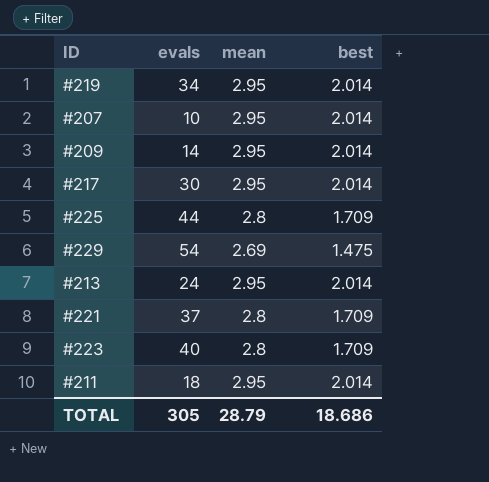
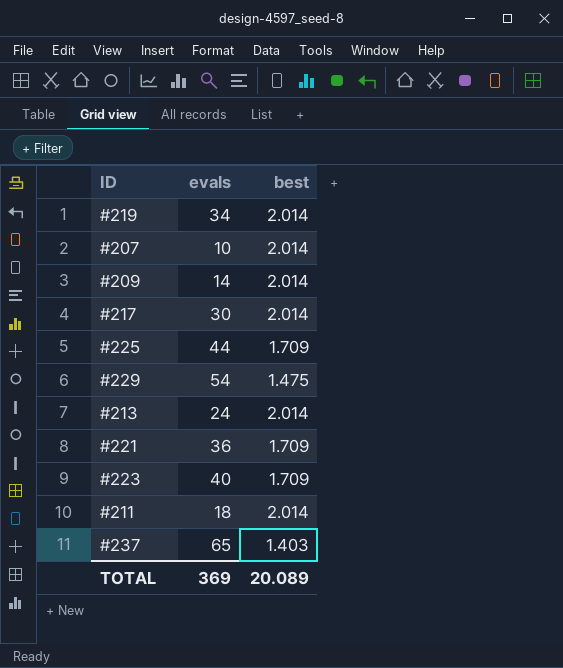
column mean | position: 3 -> none
#221 | evals: 37 -> 36
row #237: none -> 65 | 1.403
TOTAL | evals: 305 -> 369
TOTAL | best: 18.686 -> 20.089

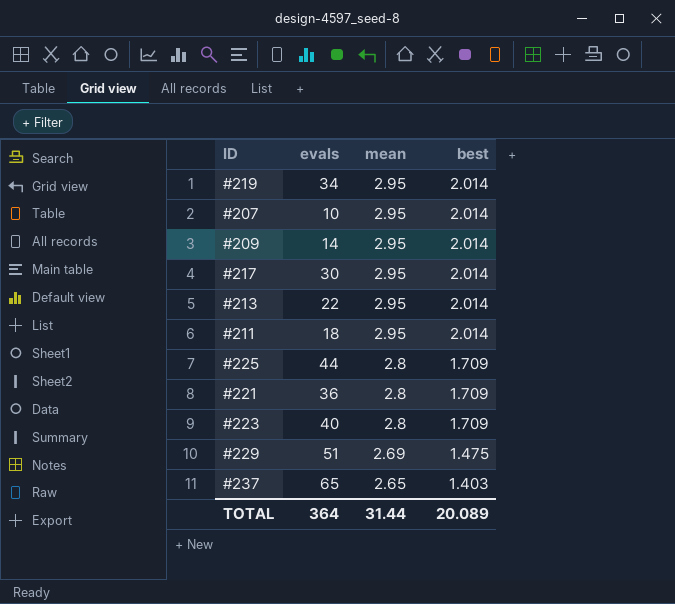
row order: none -> mean descending
column mean | position: none -> 3
#213 | evals: 24 -> 22
#229 | evals: 54 -> 51
TOTAL | evals: 369 -> 364

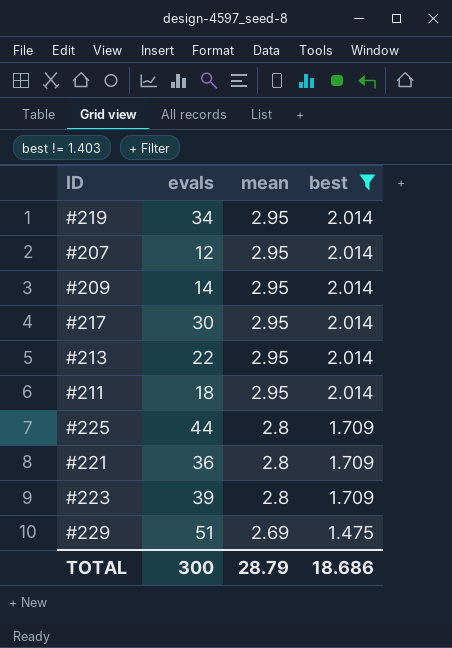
filter: none -> best != 1.403
#207 | evals: 10 -> 12
#223 | evals: 40 -> 39
TOTAL | evals: 364 -> 300
TOTAL | mean: 31.44 -> 28.79
TOTAL | best: 20.089 -> 18.686

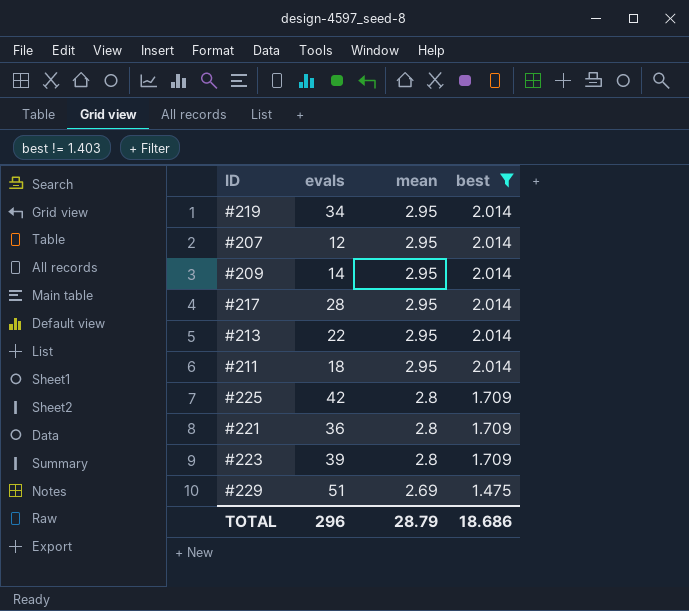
#217 | evals: 30 -> 28
#225 | evals: 44 -> 42
TOTAL | evals: 300 -> 296

